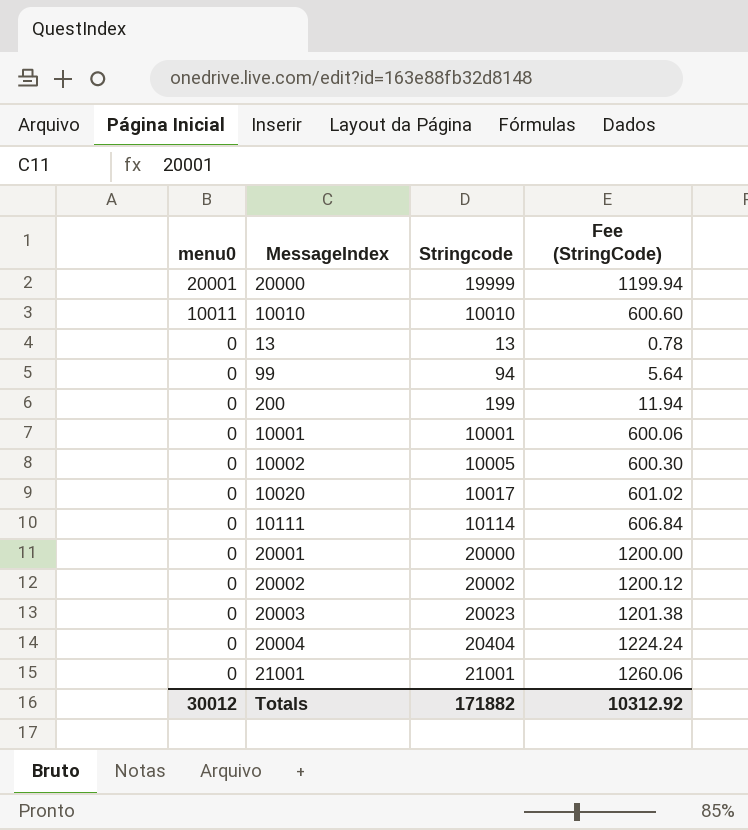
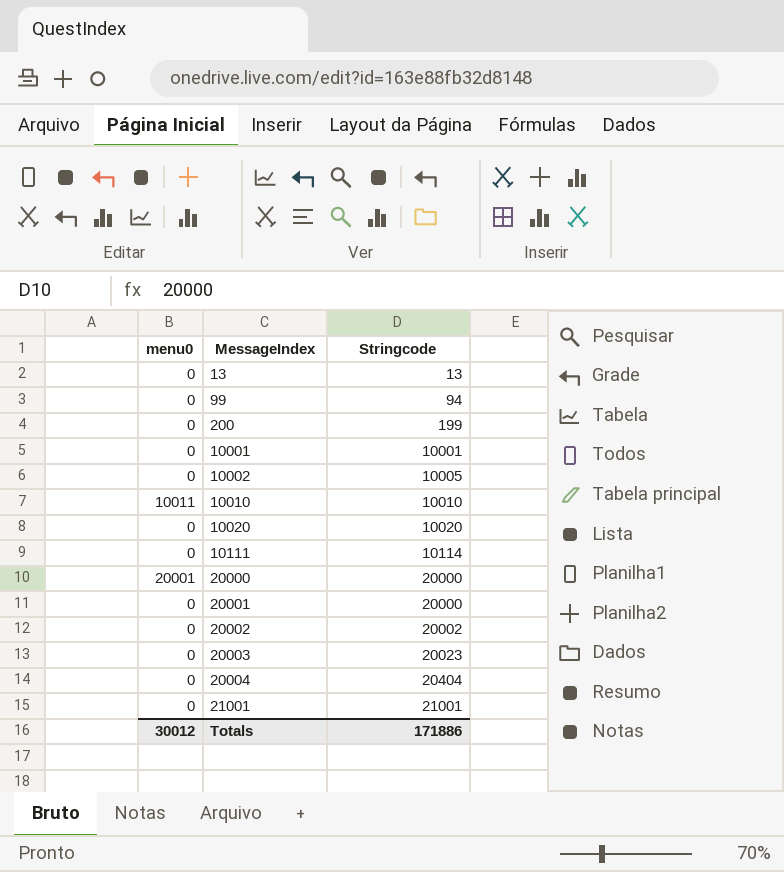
row order: menu0 descending -> MessageIndex ascending
column Fee (StringCode) | formula: [Stringcode] * 0.06 -> none
10020 | Stringcode: 10017 -> 10020
20000 | Stringcode: 19999 -> 20000
Totals | Stringcode: 171882 -> 171886

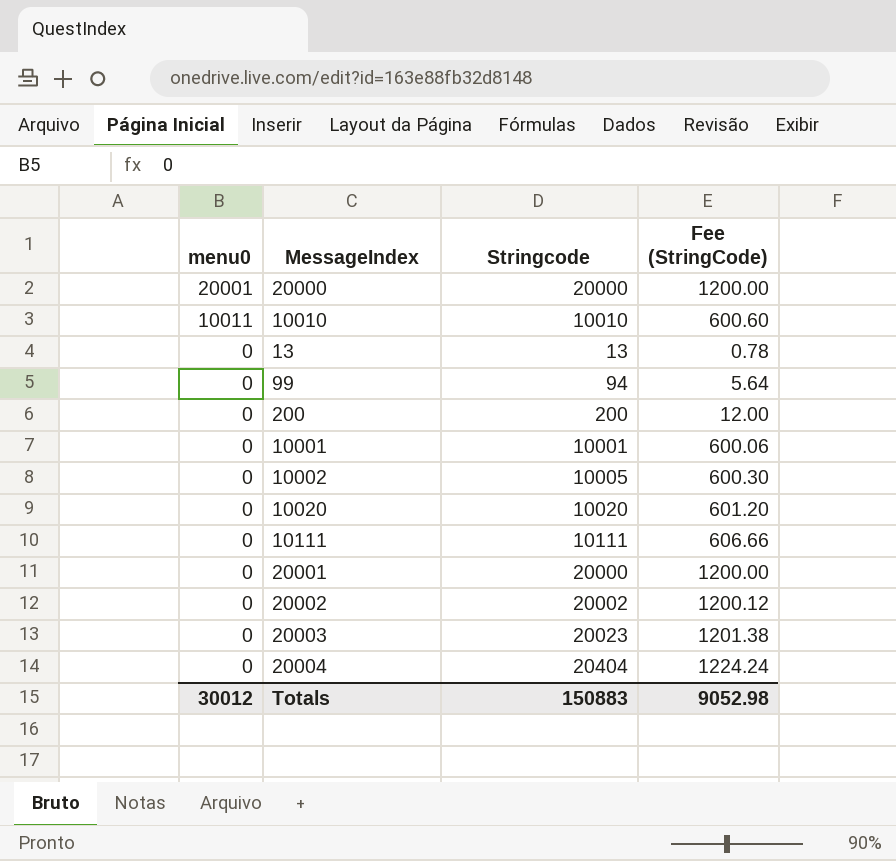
row order: MessageIndex ascending -> menu0 descending
column Fee (StringCode) | formula: none -> [Stringcode] * 0.06
row 21001: 0 | 21001 -> none
200 | Stringcode: 199 -> 200
10111 | Stringcode: 10114 -> 10111
Totals | Stringcode: 171886 -> 150883

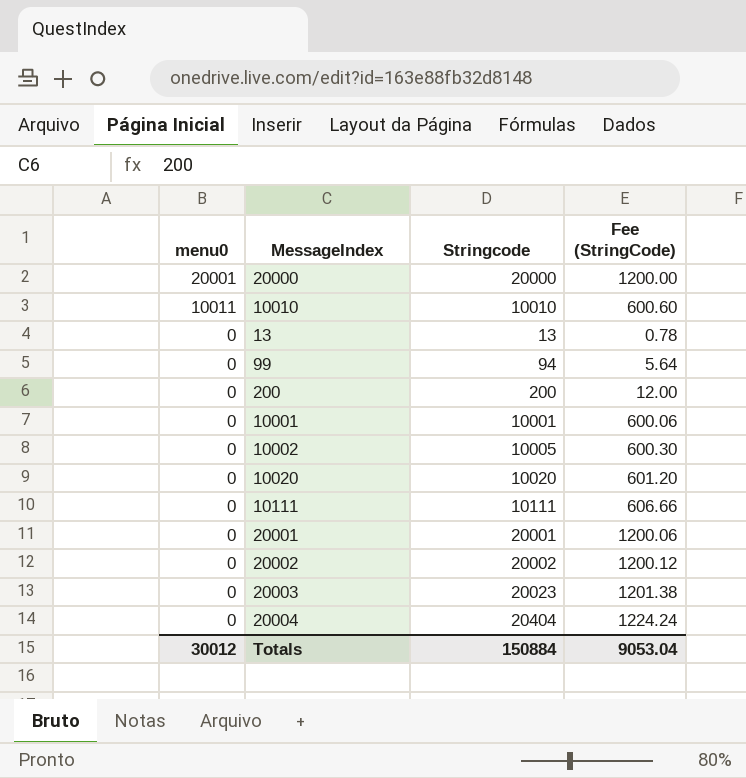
20001 | Stringcode: 20000 -> 20001
20001 | Fee (StringCode): 1200.00 -> 1200.06
Totals | Stringcode: 150883 -> 150884
Totals | Fee (StringCode): 9052.98 -> 9053.04

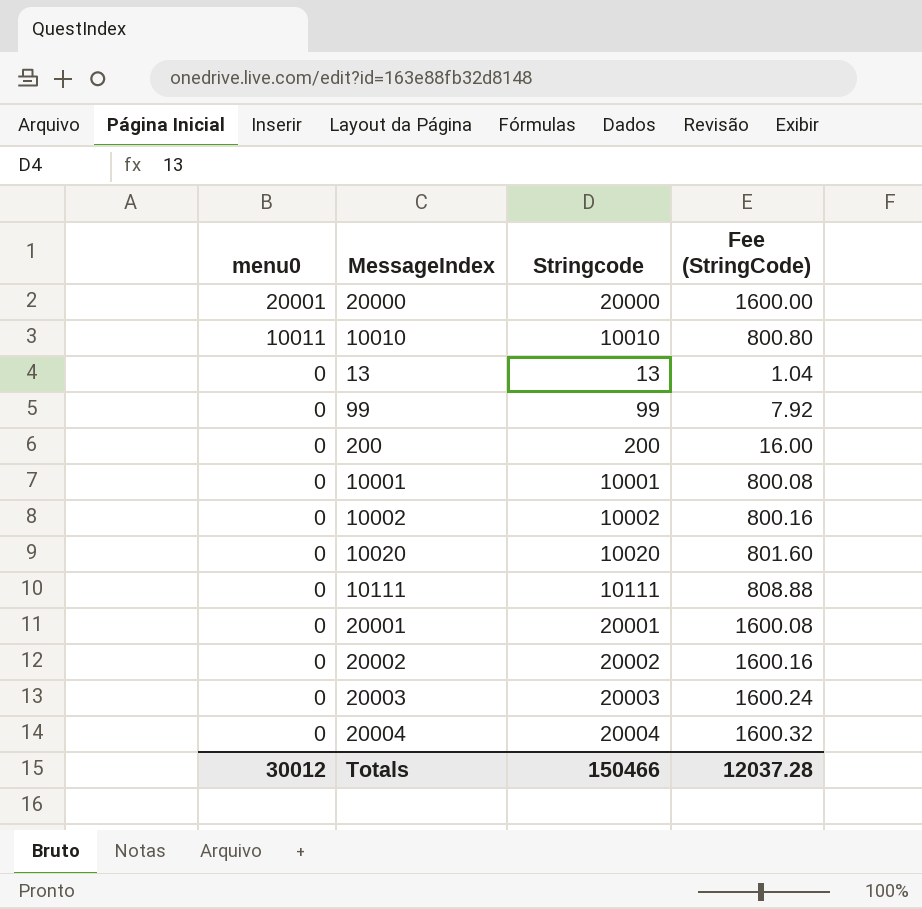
column Fee (StringCode) | formula: [Stringcode] * 0.06 -> [Stringcode] * 0.08
99 | Stringcode: 94 -> 99
10002 | Stringcode: 10005 -> 10002
20003 | Stringcode: 20023 -> 20003
20004 | Stringcode: 20404 -> 20004
Totals | Stringcode: 150884 -> 150466
Totals | Fee (StringCode): 9053.04 -> 12037.28

